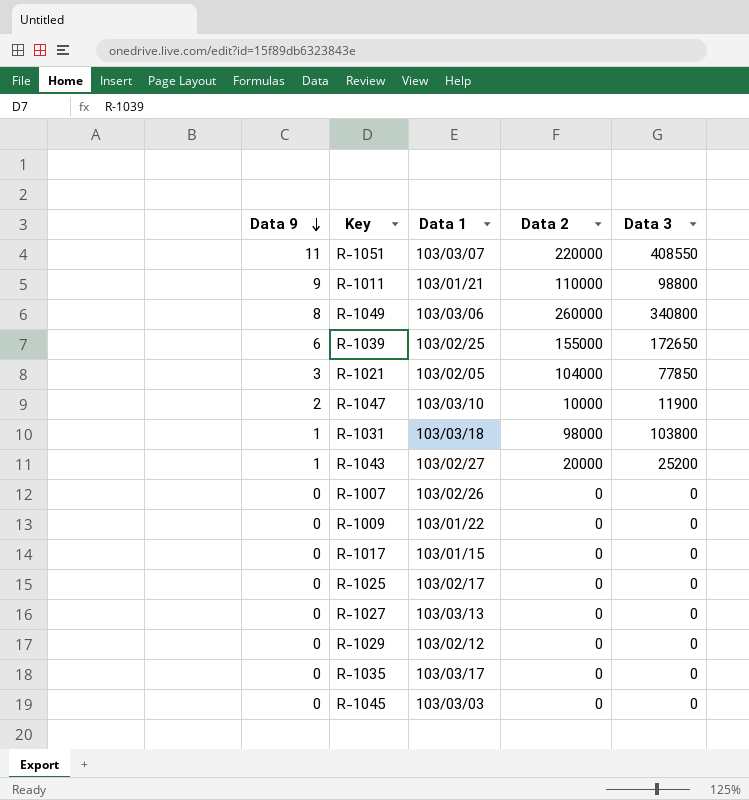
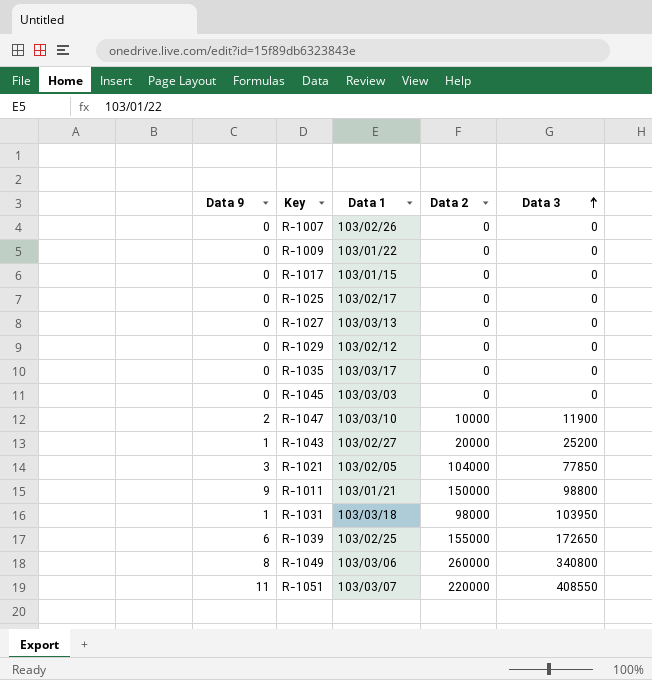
row order: Data 9 descending -> Data 3 ascending
R-1011 | Data 2: 110000 -> 150000
R-1031 | Data 3: 103800 -> 103950

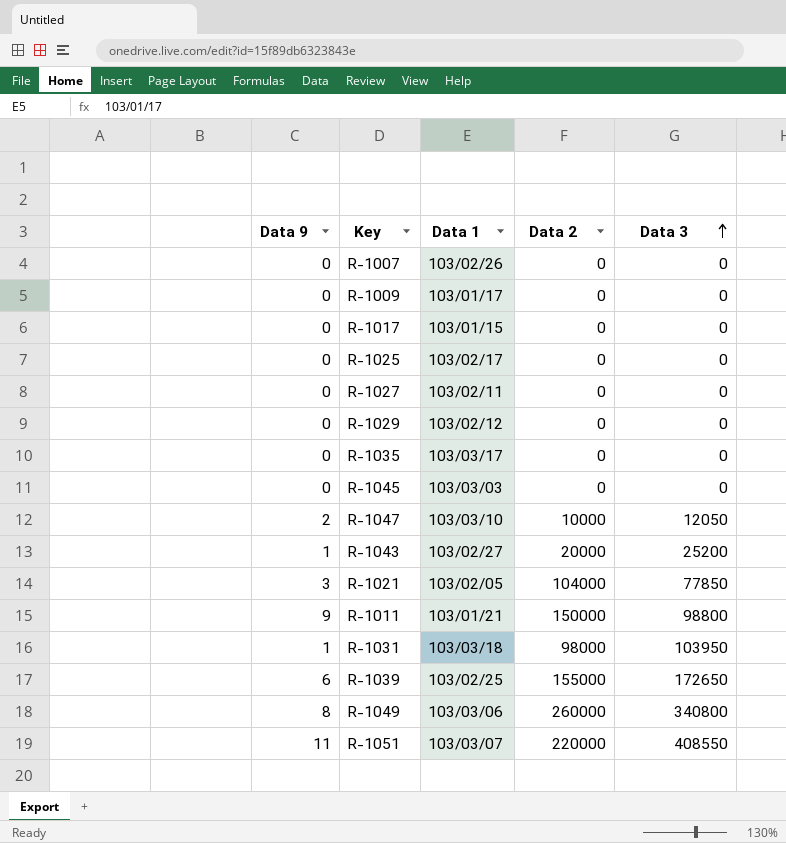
R-1009 | Data 1: 103/01/22 -> 103/01/17
R-1027 | Data 1: 103/03/13 -> 103/02/11
R-1047 | Data 3: 11900 -> 12050

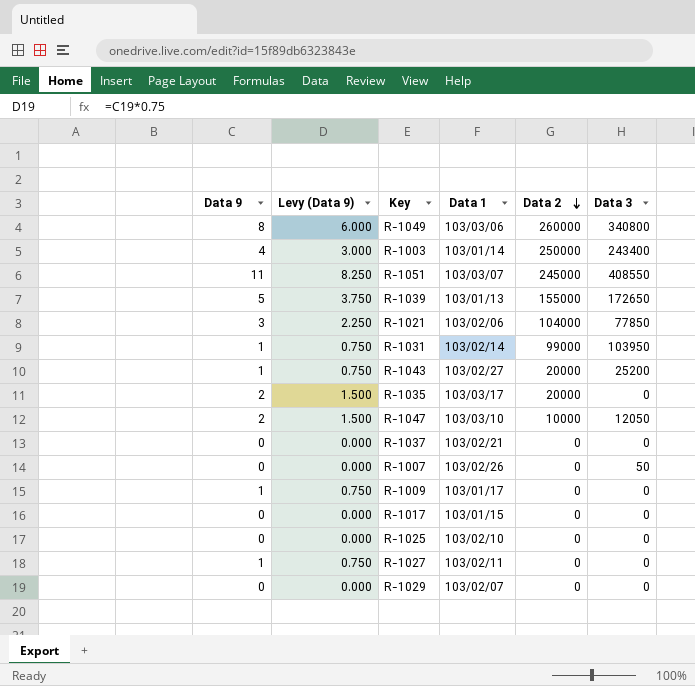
row order: Data 3 ascending -> Data 2 descending
column Levy (Data 9) | formula: none -> [Data 9] * 0.75
row R-1045: 0 | 103/03/03 | 0 | 0 -> none
row R-1011: 9 | 103/01/21 | 150000 | 98800 -> none
row R-1003: none -> 4 | 3.000 | 103/01/14 | 250000 | 243400
R-1051 | Data 2: 220000 -> 245000
R-1039 | Data 9: 6 -> 5
R-1039 | Data 1: 103/02/25 -> 103/01/13
R-1021 | Data 1: 103/02/05 -> 103/02/06
R-1031 | Data 1: 103/03/18 -> 103/02/14
R-1031 | Data 2: 98000 -> 99000
R-1035 | Data 9: 0 -> 2
R-1035 | Data 2: 0 -> 20000
row R-1037: none -> 0 | 0.000 | 103/02/21 | 0 | 0
R-1007 | Data 3: 0 -> 50
R-1009 | Data 9: 0 -> 1
R-1025 | Data 1: 103/02/17 -> 103/02/10
R-1027 | Data 9: 0 -> 1
R-1029 | Data 1: 103/02/12 -> 103/02/07

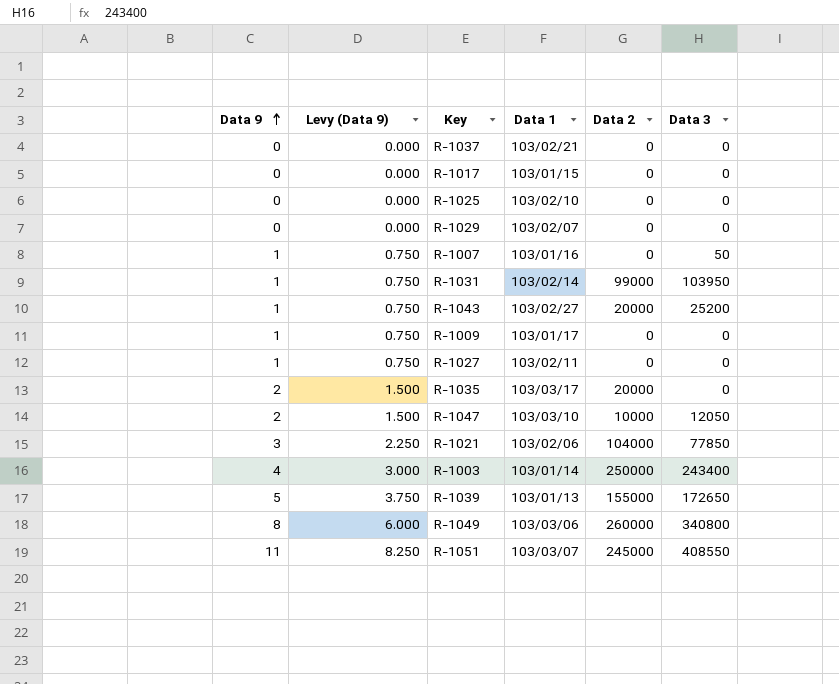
row order: Data 2 descending -> Data 9 ascending
R-1007 | Data 9: 0 -> 1
R-1007 | Levy (Data 9): 0.000 -> 0.750
R-1007 | Data 1: 103/02/26 -> 103/01/16

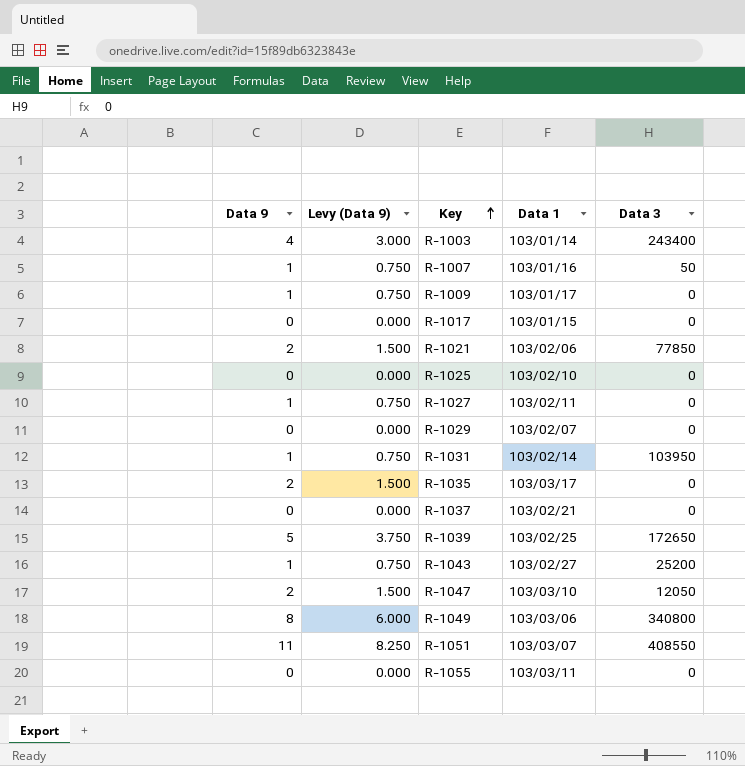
row order: Data 9 ascending -> Key ascending
column Data 2 | position: 5 -> none
R-1021 | Data 9: 3 -> 2
R-1021 | Levy (Data 9): 2.250 -> 1.500
R-1039 | Data 1: 103/01/13 -> 103/02/25
row R-1055: none -> 0 | 0.000 | 103/03/11 | 0

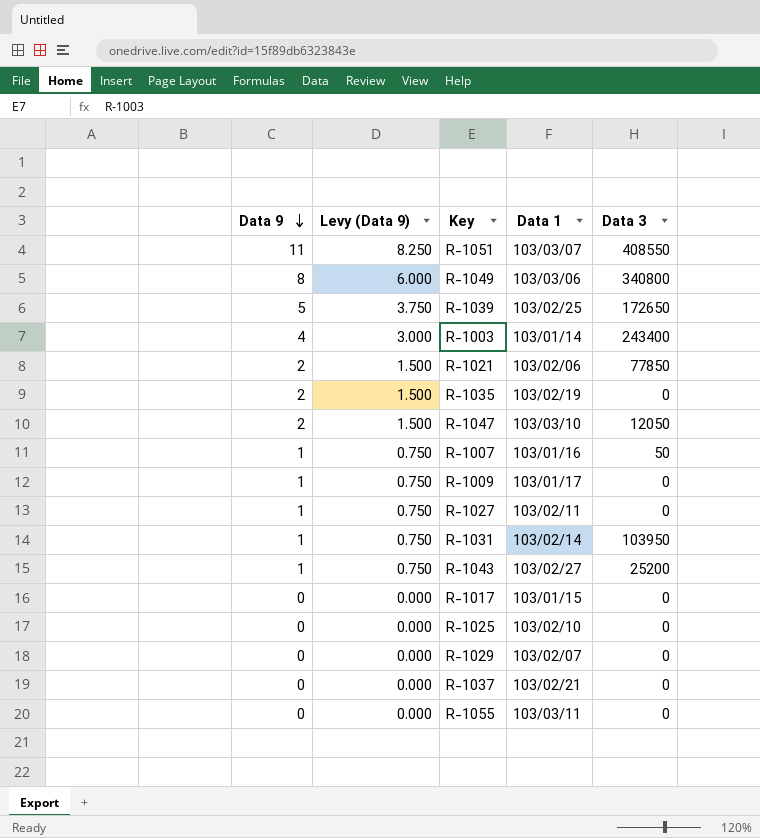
row order: Key ascending -> Data 9 descending
R-1035 | Data 1: 103/03/17 -> 103/02/19

